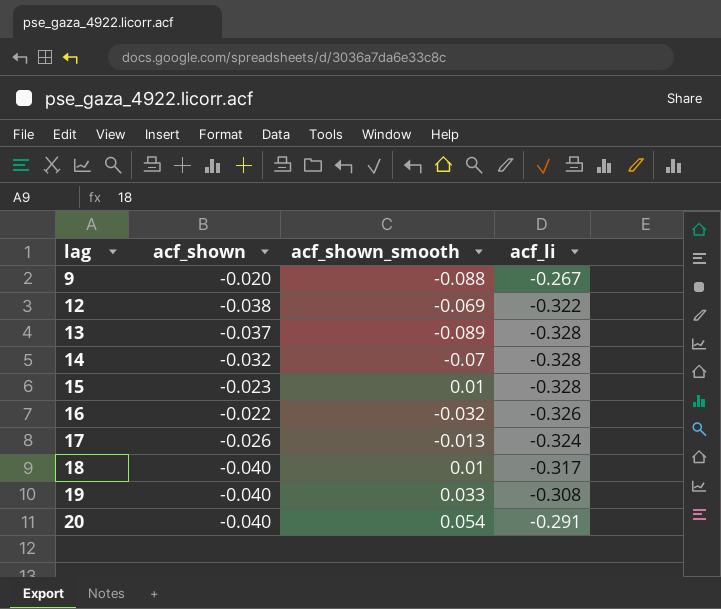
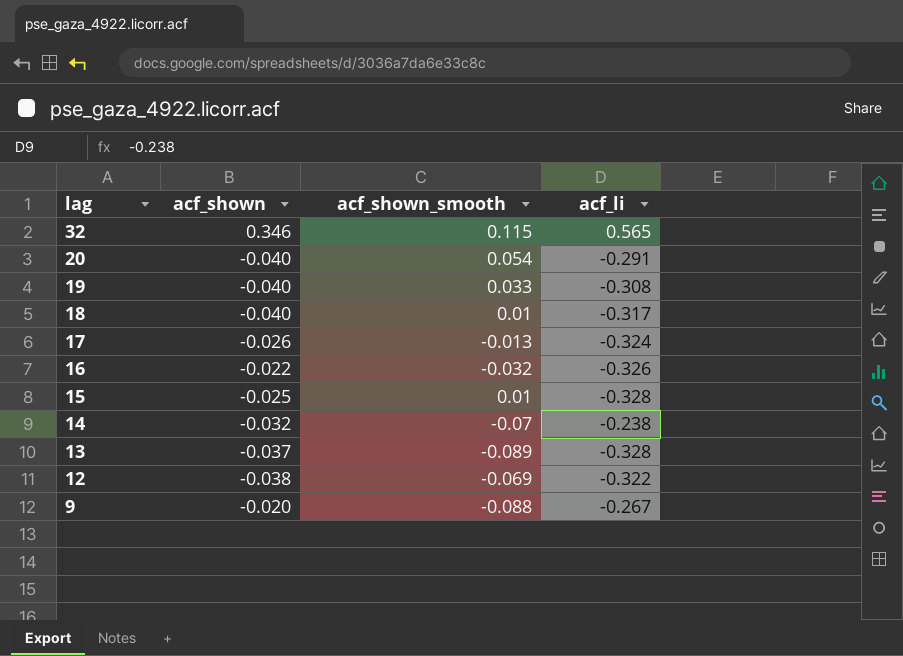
row order: lag ascending -> lag descending
row 32: none -> 0.346 | 0.115 | 0.565
15 | acf_shown: -0.023 -> -0.025
14 | acf_li: -0.328 -> -0.238

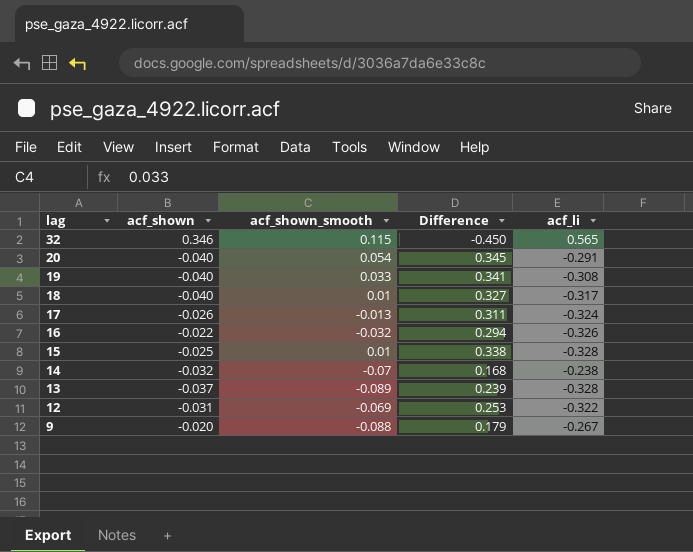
column Difference | formula: none -> [acf_shown_smooth] - [acf_li]
12 | acf_shown: -0.038 -> -0.031

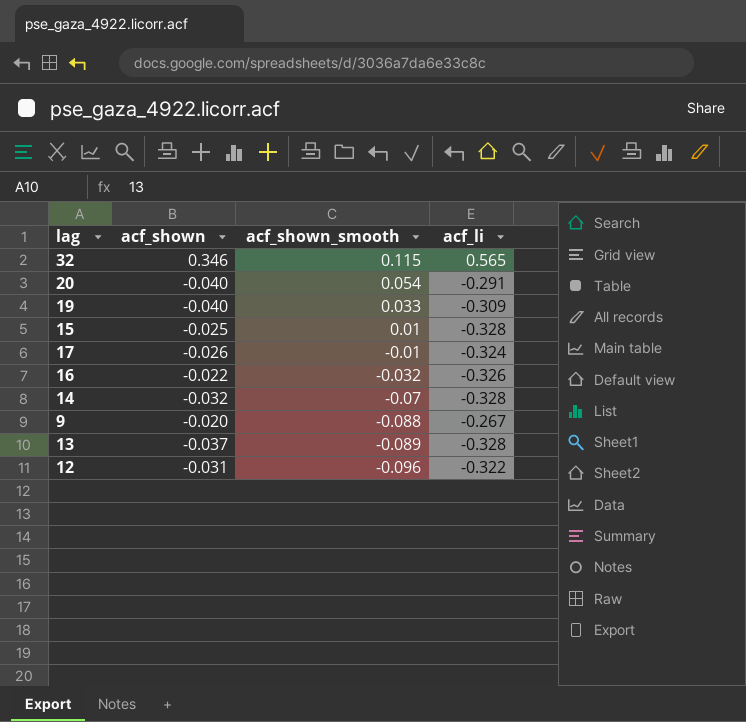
row order: lag descending -> acf_shown_smooth descending
column Difference | formula: [acf_shown_smooth] - [acf_li] -> none
row 18: -0.040 | 0.01 | 0.327 | -0.317 -> none
19 | acf_li: -0.308 -> -0.309
17 | acf_shown_smooth: -0.013 -> -0.01
14 | acf_li: -0.238 -> -0.328
12 | acf_shown_smooth: -0.069 -> -0.096

